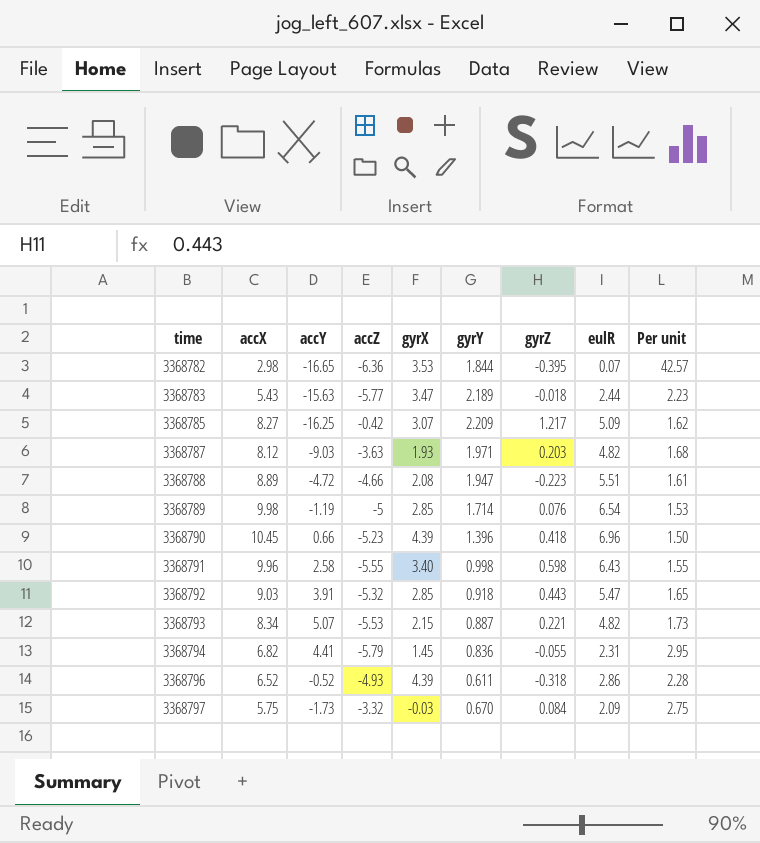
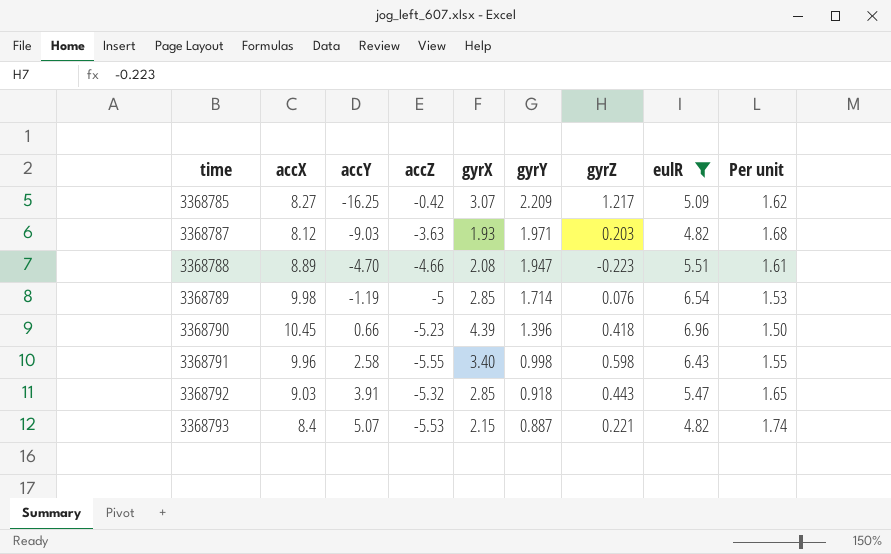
filter: none -> eulR >= 4.82
3368788 | accY: -4.72 -> -4.70
3368793 | accX: 8.34 -> 8.4
3368793 | Per unit: 1.73 -> 1.74

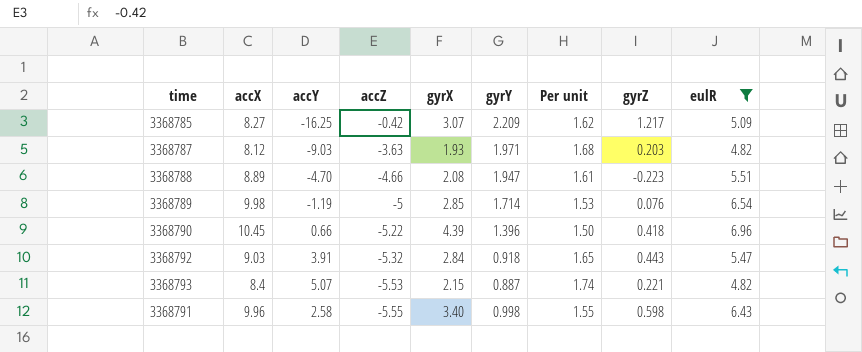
row order: time ascending -> accZ descending
column Per unit | position: 9 -> 7
3368790 | accZ: -5.23 -> -5.22
3368792 | gyrX: 2.85 -> 2.84

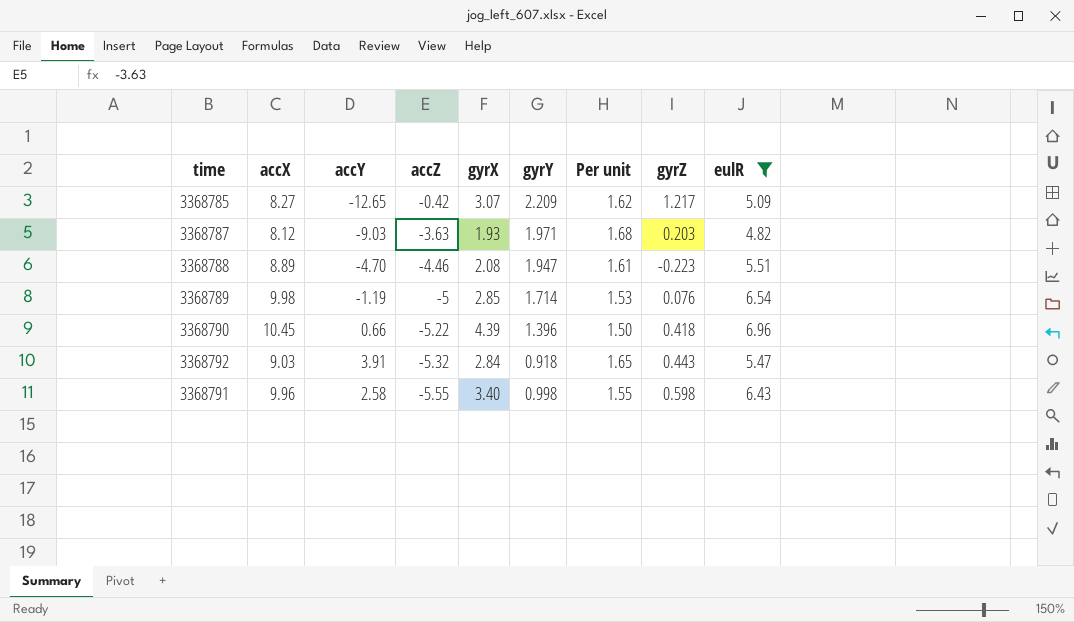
row 3368793: 8.4 | 5.07 | -5.53 | 2.15 | 0.887 | 1.74 | 0.221 | 4.82 -> none
3368785 | accY: -16.25 -> -12.65
3368788 | accZ: -4.66 -> -4.46

